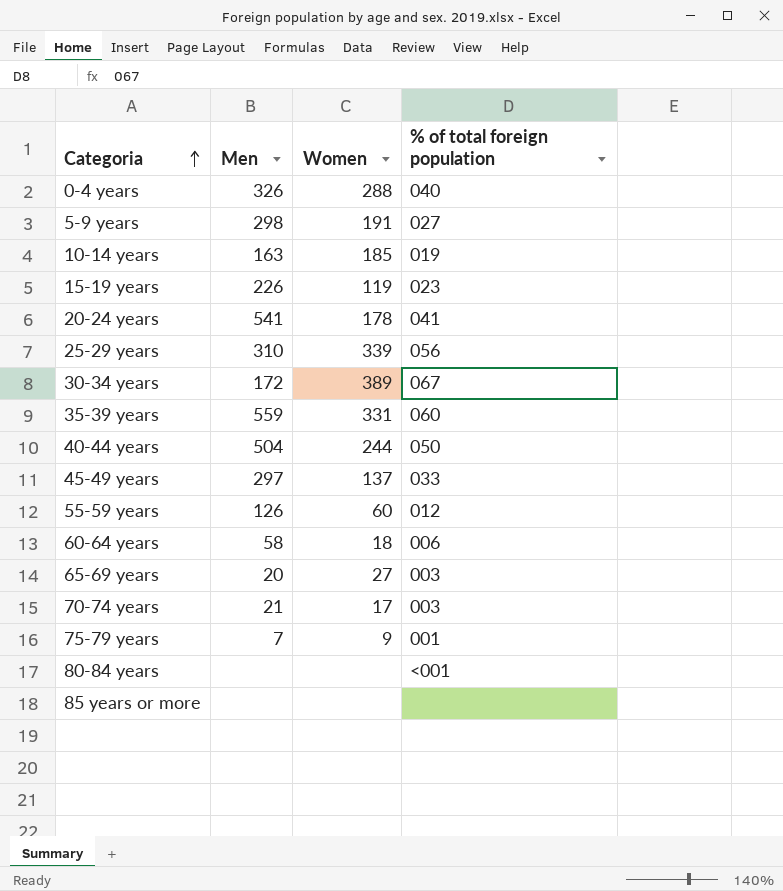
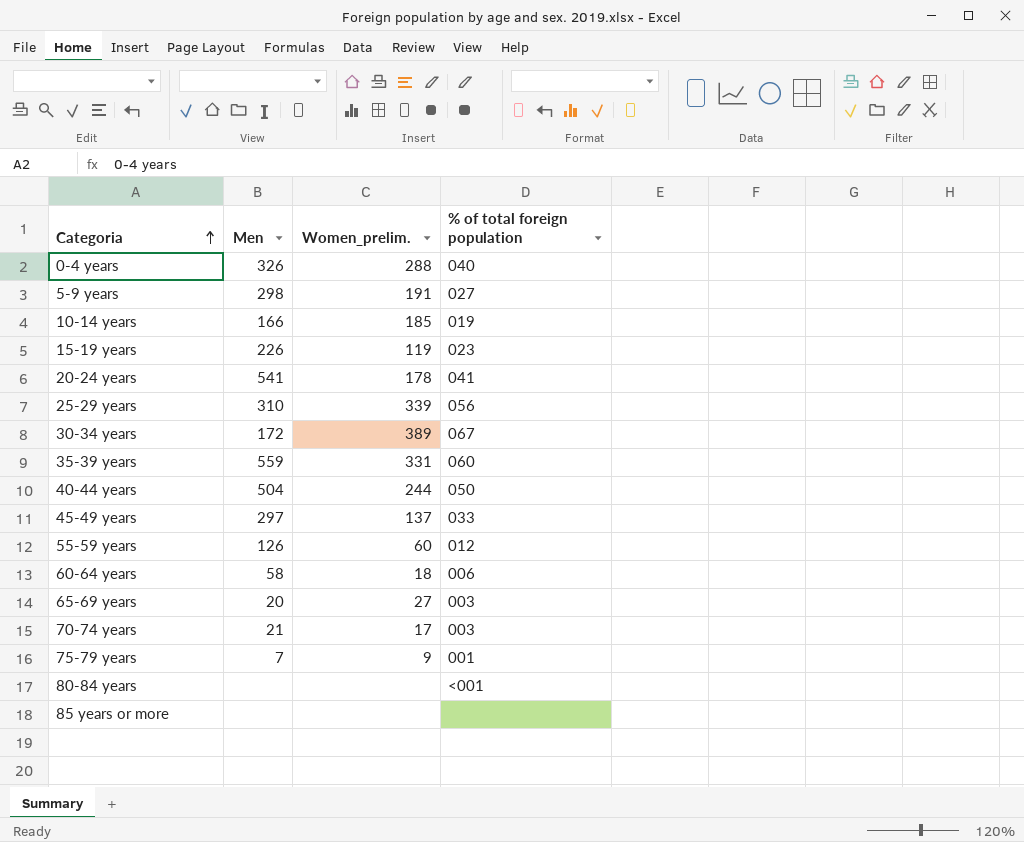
column name: Women -> Women_prelim.
10-14 years | Men: 163 -> 166

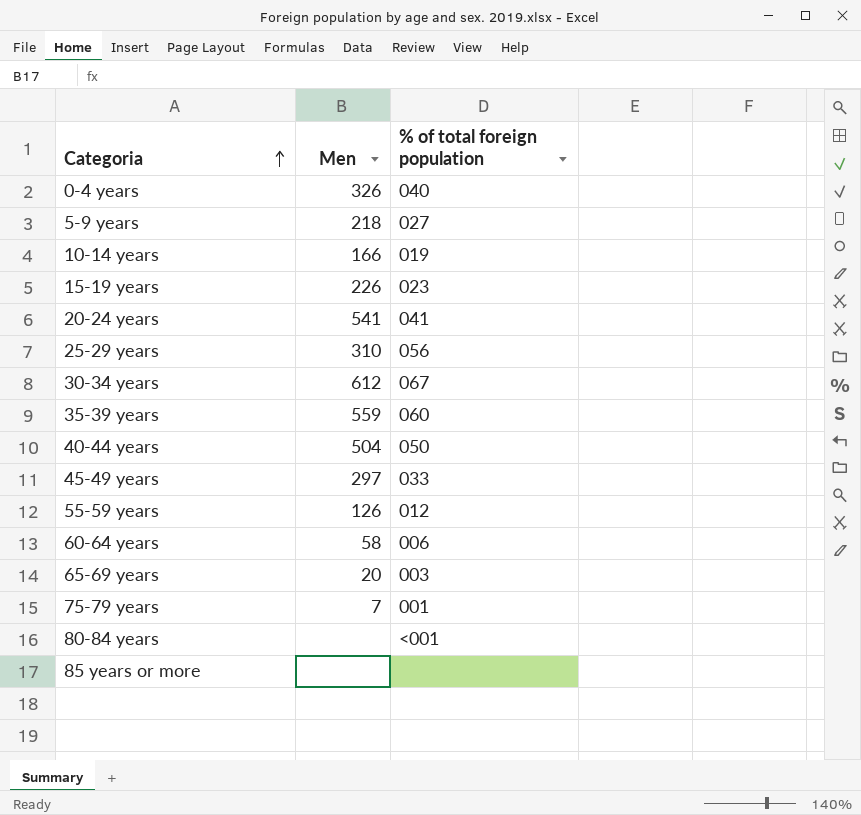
column Women_prelim. | position: 3 -> none
row 70-74 years: 21 | 17 | 003 -> none
5-9 years | Men: 298 -> 218
30-34 years | Men: 172 -> 612

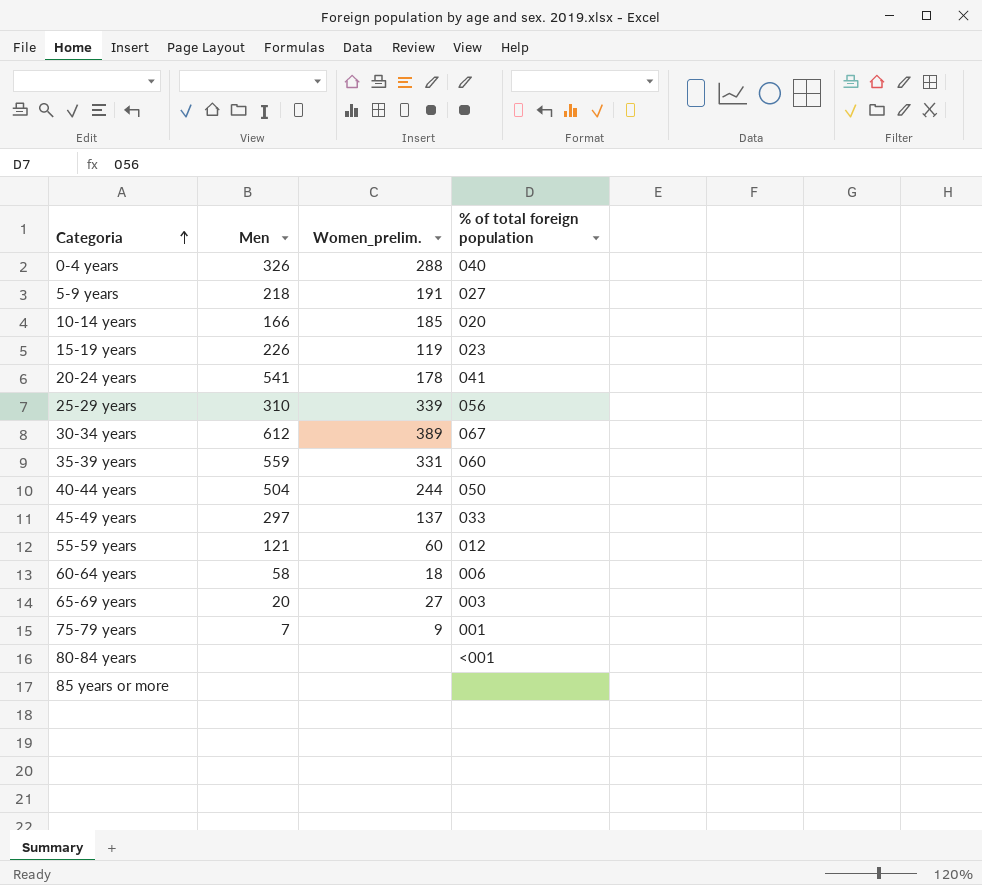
column Women_prelim. | position: none -> 3
10-14 years | % of total foreign population: 019 -> 020
55-59 years | Men: 126 -> 121

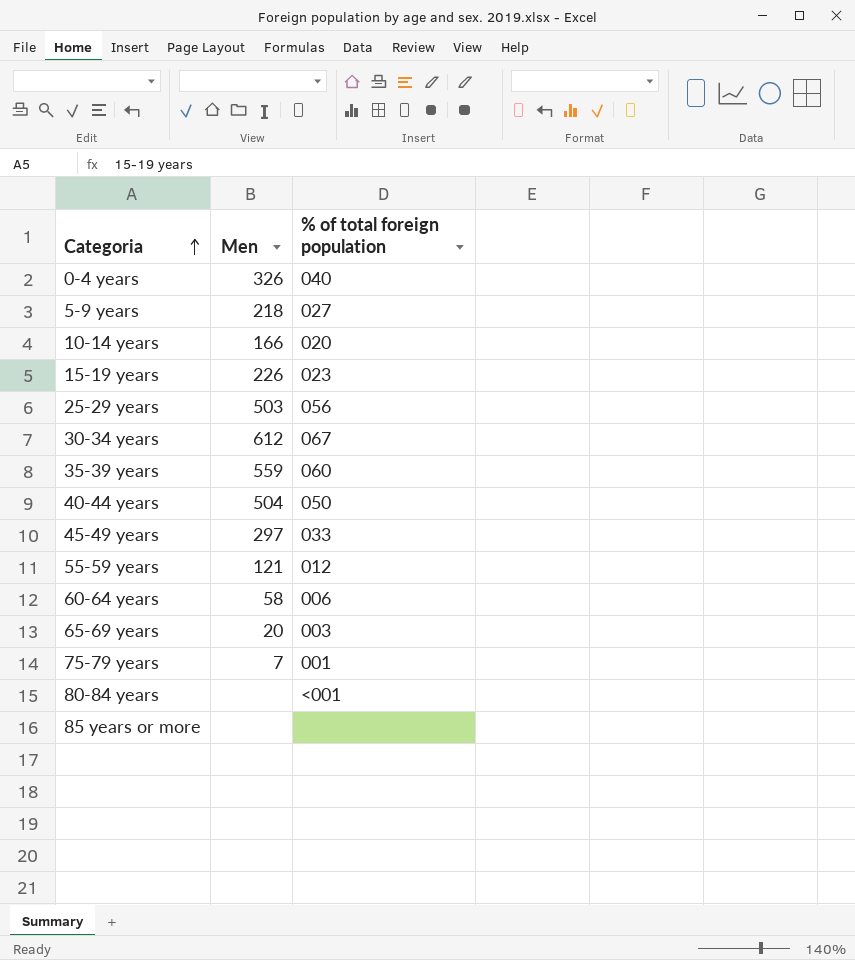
column Women_prelim. | position: 3 -> none
row 20-24 years: 541 | 178 | 041 -> none
25-29 years | Men: 310 -> 503

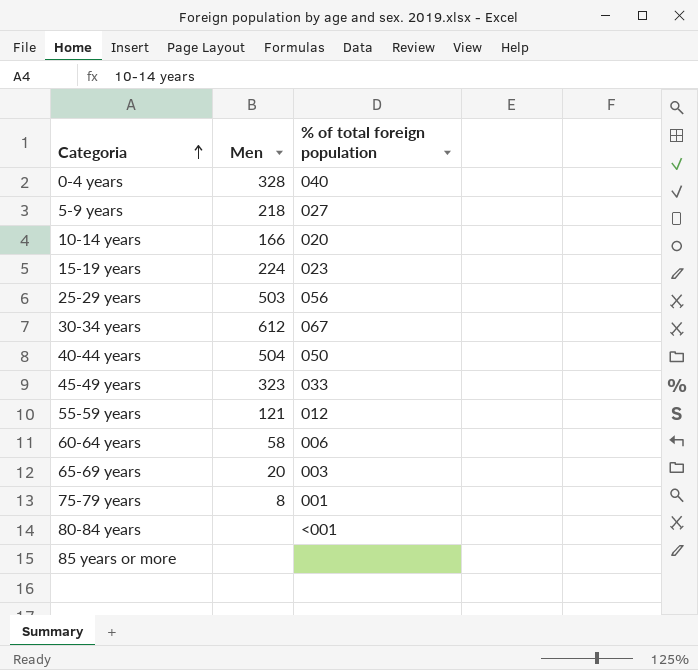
row 35-39 years: 559 | 060 -> none
0-4 years | Men: 326 -> 328
15-19 years | Men: 226 -> 224
45-49 years | Men: 297 -> 323
75-79 years | Men: 7 -> 8

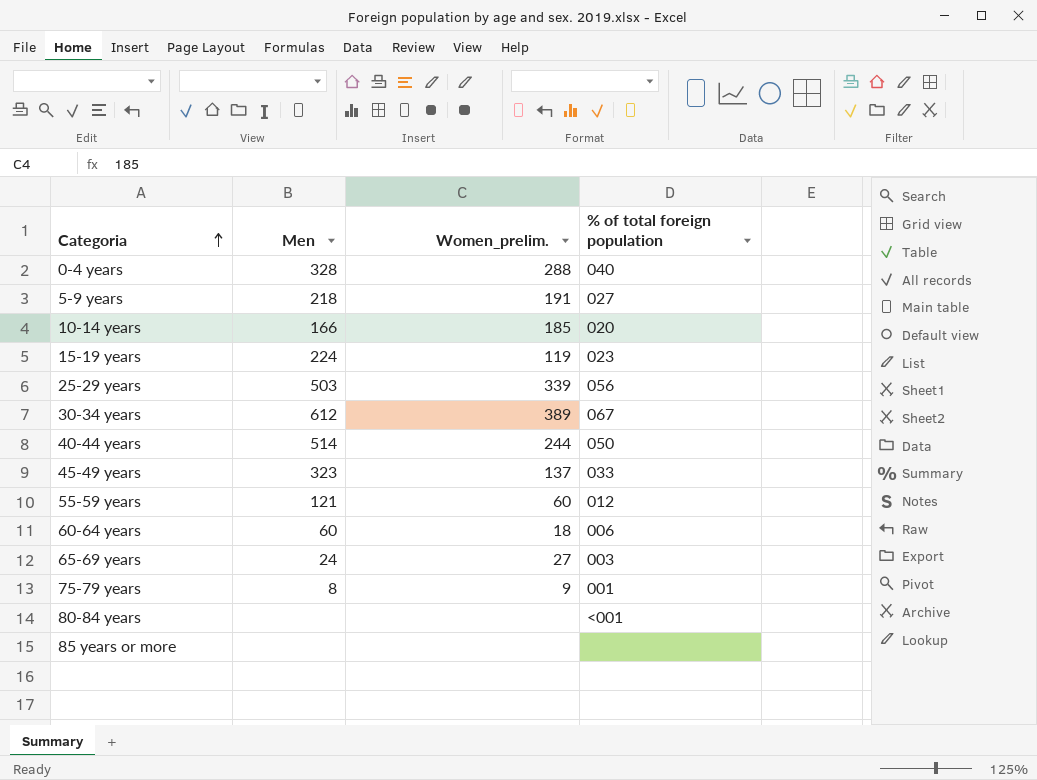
column Women_prelim. | position: none -> 3
40-44 years | Men: 504 -> 514
60-64 years | Men: 58 -> 60
65-69 years | Men: 20 -> 24

